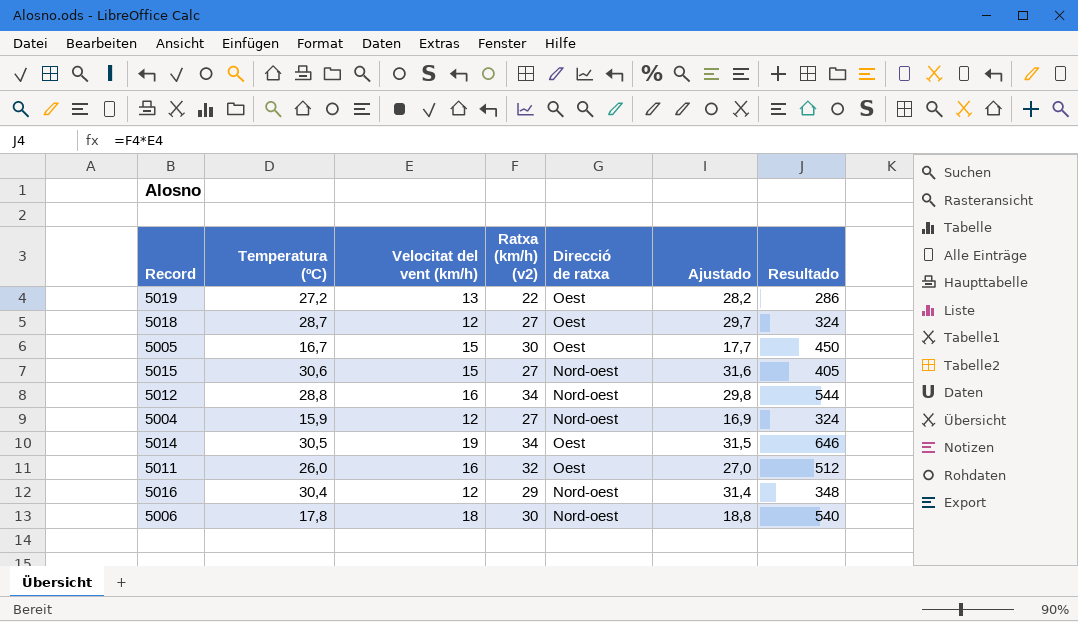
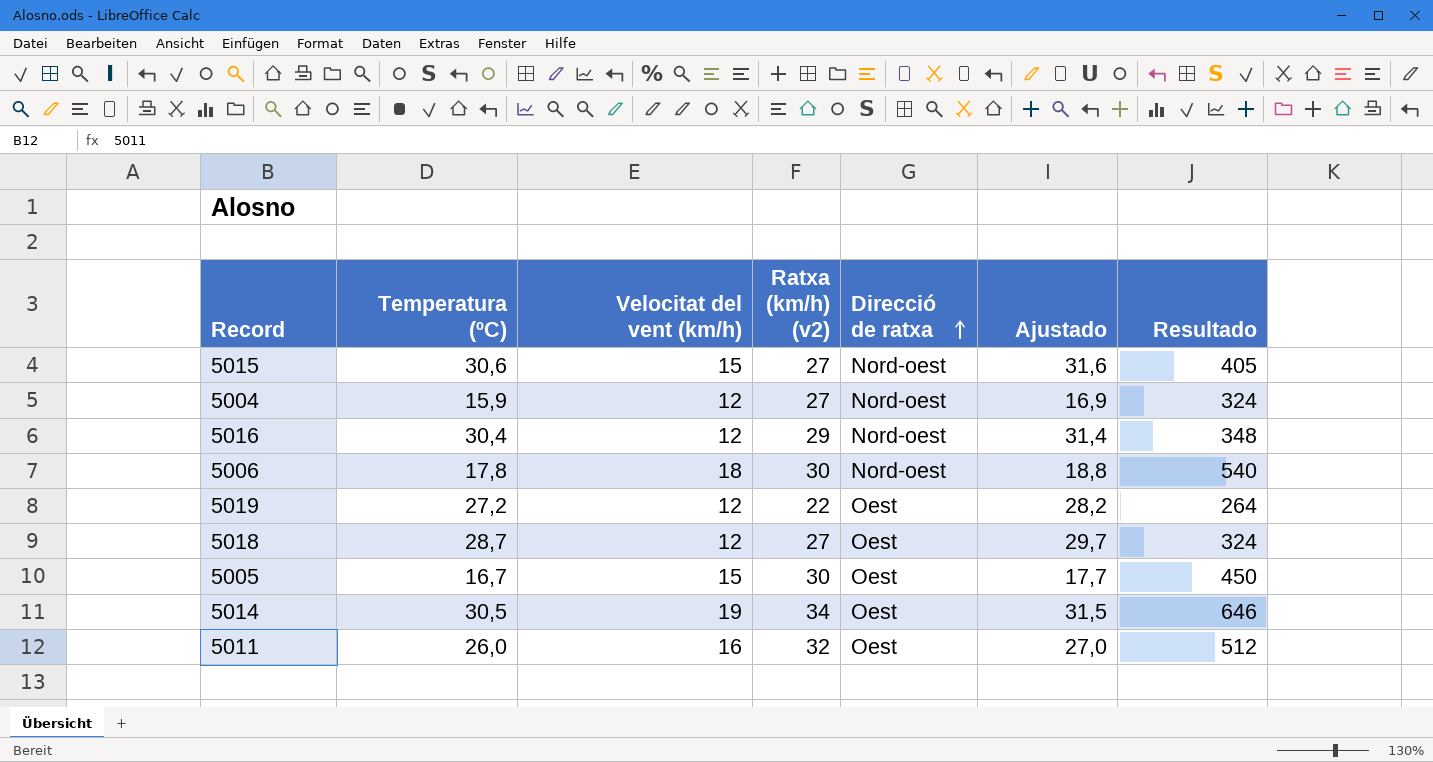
row order: none -> Direcció de ratxa ascending
row 5012: 28,8 | 16 | 34 | Nord-oest | 29,8 | 544 -> none
5019 | Velocitat del vent (km/h): 13 -> 12
5019 | Resultado: 286 -> 264

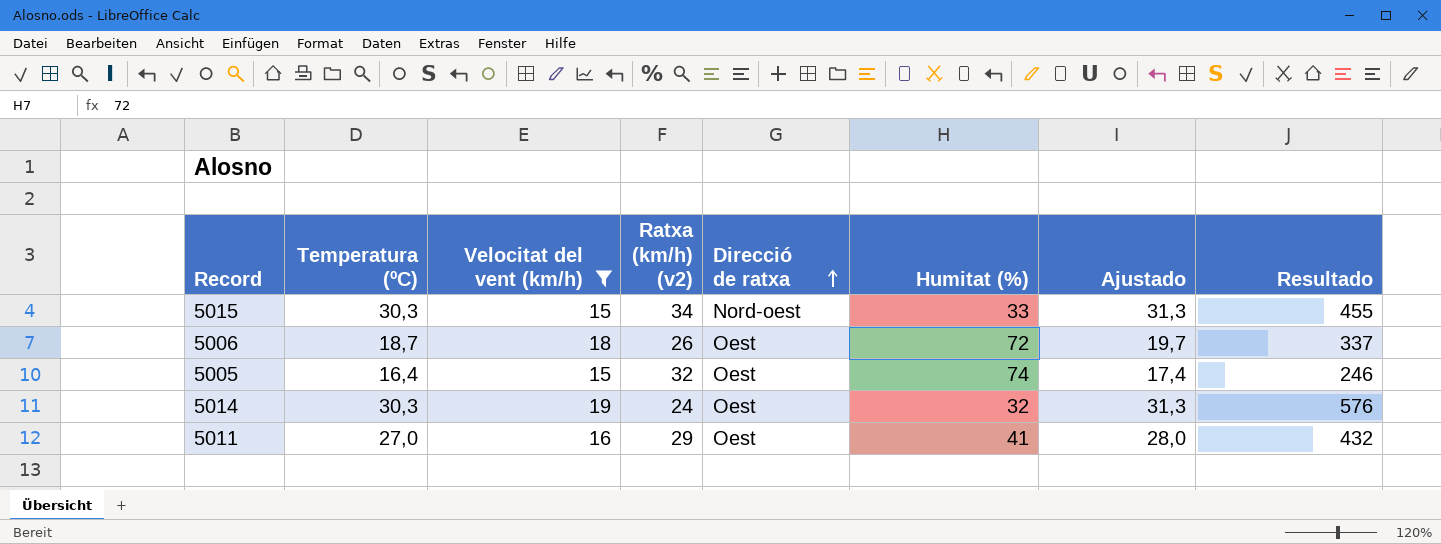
filter: none -> Velocitat del vent (km/h) != 12
column Humitat (%) | position: none -> 6
column Resultado | formula: [Velocitat del vent (km/h)] * [Ratxa (km/h) (v2)] -> [Temperatura (ºC)] * [Velocitat del vent (km/h)]
5015 | Temperatura (ºC): 30,6 -> 30,3
5015 | Ratxa (km/h) (v2): 27 -> 34
5015 | Ajustado: 31,6 -> 31,3
5006 | Temperatura (ºC): 17,8 -> 18,7
5006 | Ratxa (km/h) (v2): 30 -> 26
5006 | Direcció de ratxa: Nord-oest -> Oest
5006 | Ajustado: 18,8 -> 19,7
5005 | Temperatura (ºC): 16,7 -> 16,4
5005 | Ratxa (km/h) (v2): 30 -> 32
5005 | Ajustado: 17,7 -> 17,4
5014 | Temperatura (ºC): 30,5 -> 30,3
5014 | Ratxa (km/h) (v2): 34 -> 24
5014 | Ajustado: 31,5 -> 31,3
5011 | Temperatura (ºC): 26,0 -> 27,0
5011 | Ratxa (km/h) (v2): 32 -> 29
5011 | Ajustado: 27,0 -> 28,0

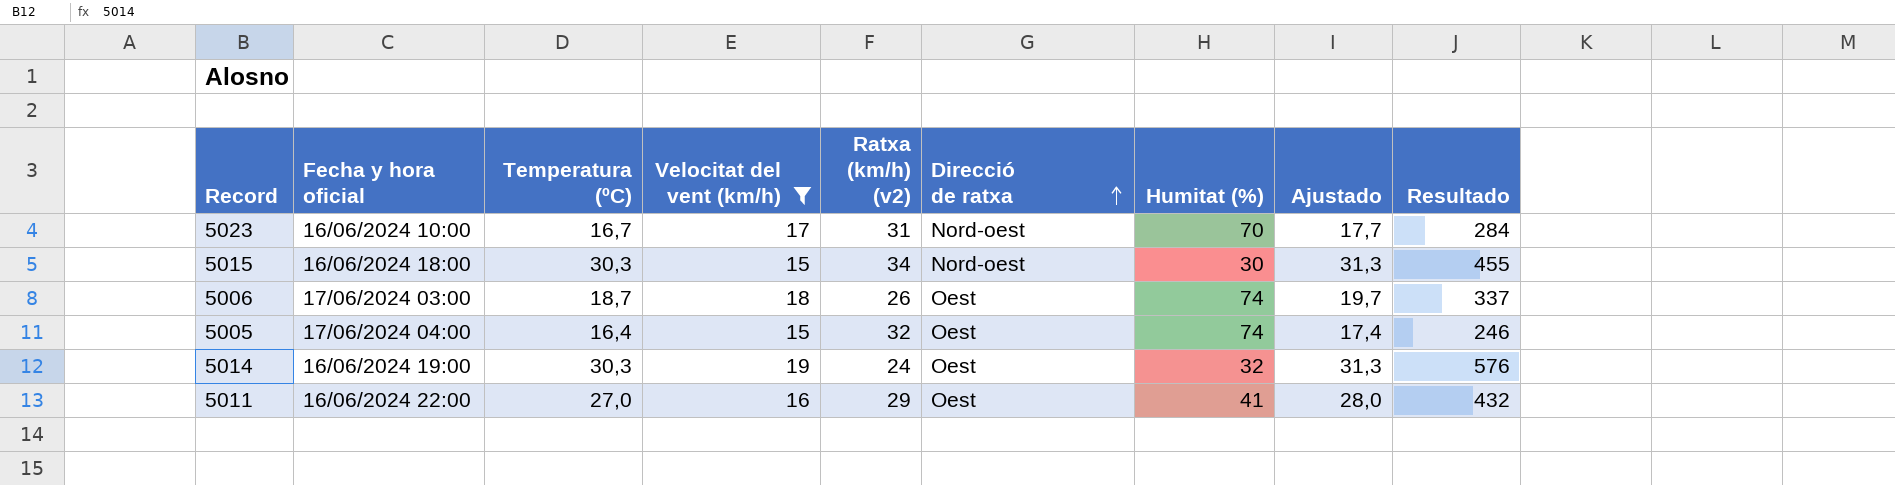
column Fecha y hora oficial | position: none -> 2
row 5023: none -> 16/06/2024 10:00 | 16,7 | 17 | 31 | Nord-oest | 70 | 17,7 | 284
5015 | Humitat (%): 33 -> 30
5006 | Humitat (%): 72 -> 74

